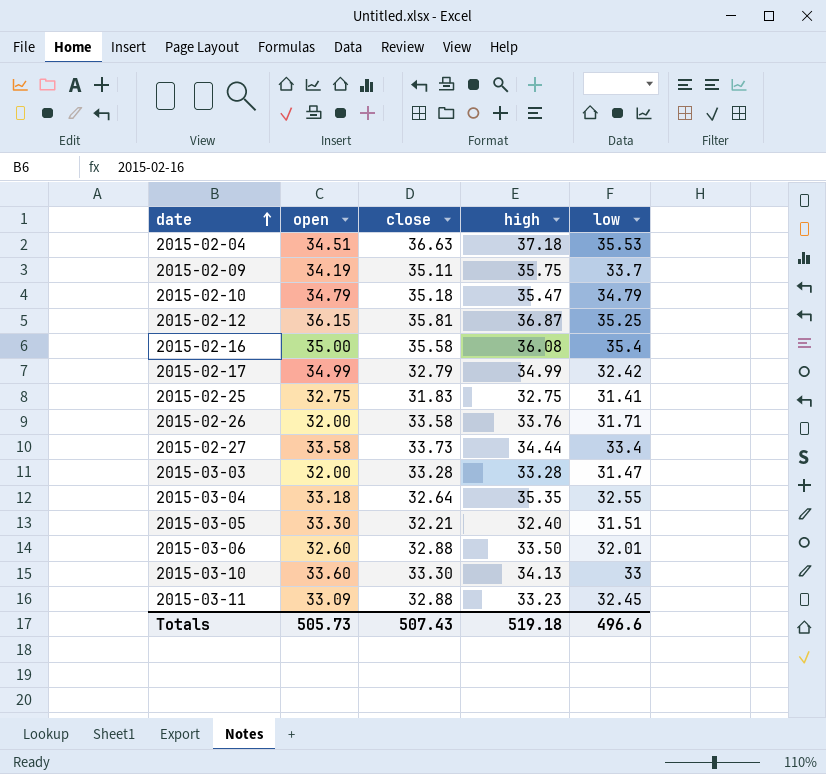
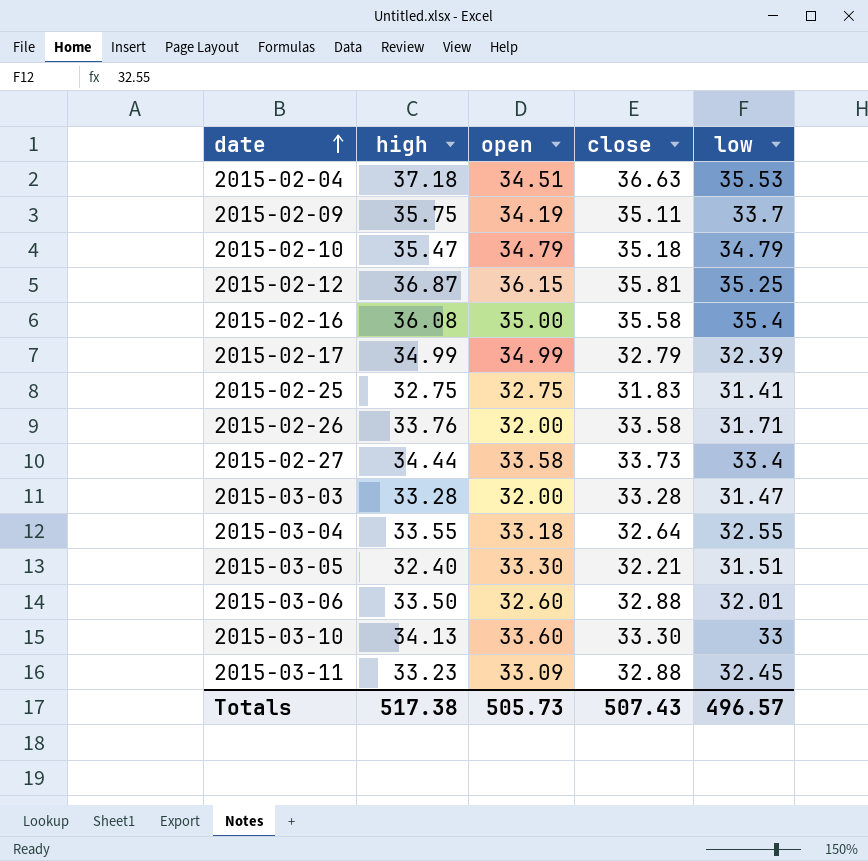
column high | position: 4 -> 2
2015-02-17 | low: 32.42 -> 32.39
2015-03-04 | high: 35.35 -> 33.55
Totals | high: 519.18 -> 517.38
Totals | low: 496.6 -> 496.57

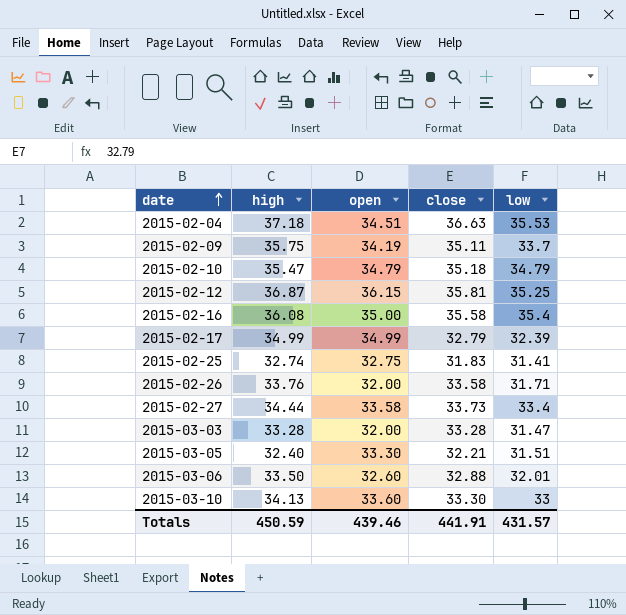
row 2015-03-04: 33.55 | 33.18 | 32.64 | 32.55 -> none
row 2015-03-11: 33.23 | 33.09 | 32.88 | 32.45 -> none
2015-02-25 | high: 32.75 -> 32.74
Totals | high: 517.38 -> 450.59
Totals | open: 505.73 -> 439.46
Totals | close: 507.43 -> 441.91
Totals | low: 496.57 -> 431.57

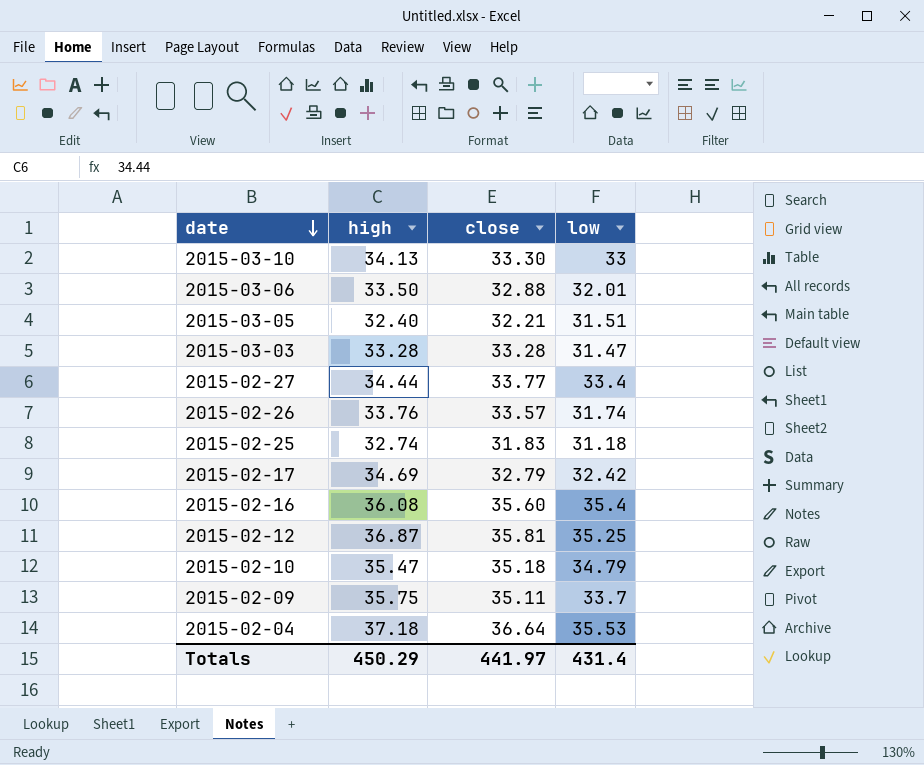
row order: date ascending -> date descending
column open | position: 3 -> none
2015-02-27 | close: 33.73 -> 33.77
2015-02-26 | close: 33.58 -> 33.57
2015-02-26 | low: 31.71 -> 31.74
2015-02-25 | low: 31.41 -> 31.18
2015-02-17 | high: 34.99 -> 34.69
2015-02-17 | low: 32.39 -> 32.42
2015-02-16 | close: 35.58 -> 35.60
2015-02-04 | close: 36.63 -> 36.64
Totals | high: 450.59 -> 450.29
Totals | close: 441.91 -> 441.97
Totals | low: 431.57 -> 431.4

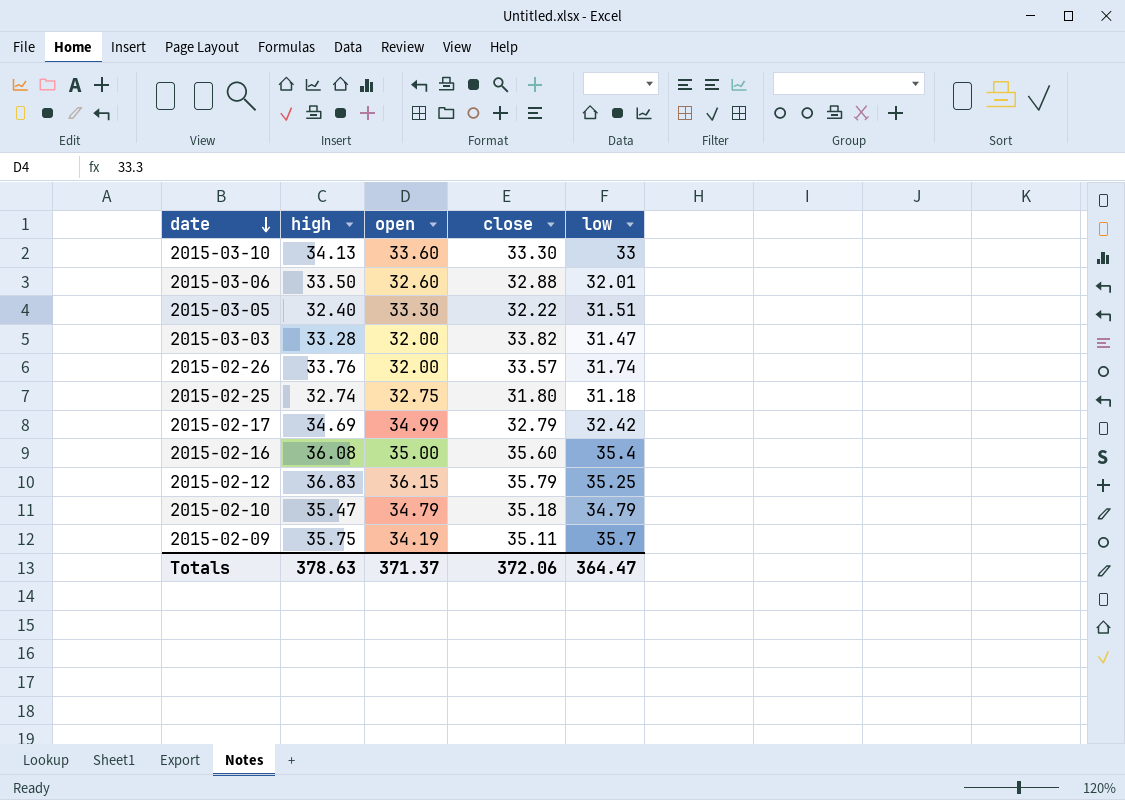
column open | position: none -> 3
row 2015-02-27: 34.44 | 33.77 | 33.4 -> none
row 2015-02-04: 37.18 | 36.64 | 35.53 -> none
2015-03-05 | close: 32.21 -> 32.22
2015-03-03 | close: 33.28 -> 33.82
2015-02-25 | close: 31.83 -> 31.80
2015-02-12 | high: 36.87 -> 36.83
2015-02-12 | close: 35.81 -> 35.79
2015-02-09 | low: 33.7 -> 35.7
Totals | high: 450.29 -> 378.63
Totals | close: 441.97 -> 372.06
Totals | low: 431.4 -> 364.47

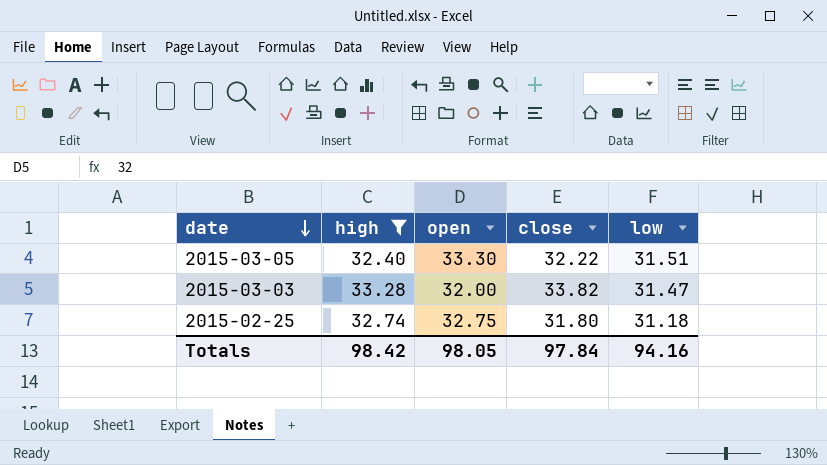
filter: none -> high <= 33.28
Totals | high: 378.63 -> 98.42
Totals | open: 371.37 -> 98.05
Totals | close: 372.06 -> 97.84
Totals | low: 364.47 -> 94.16

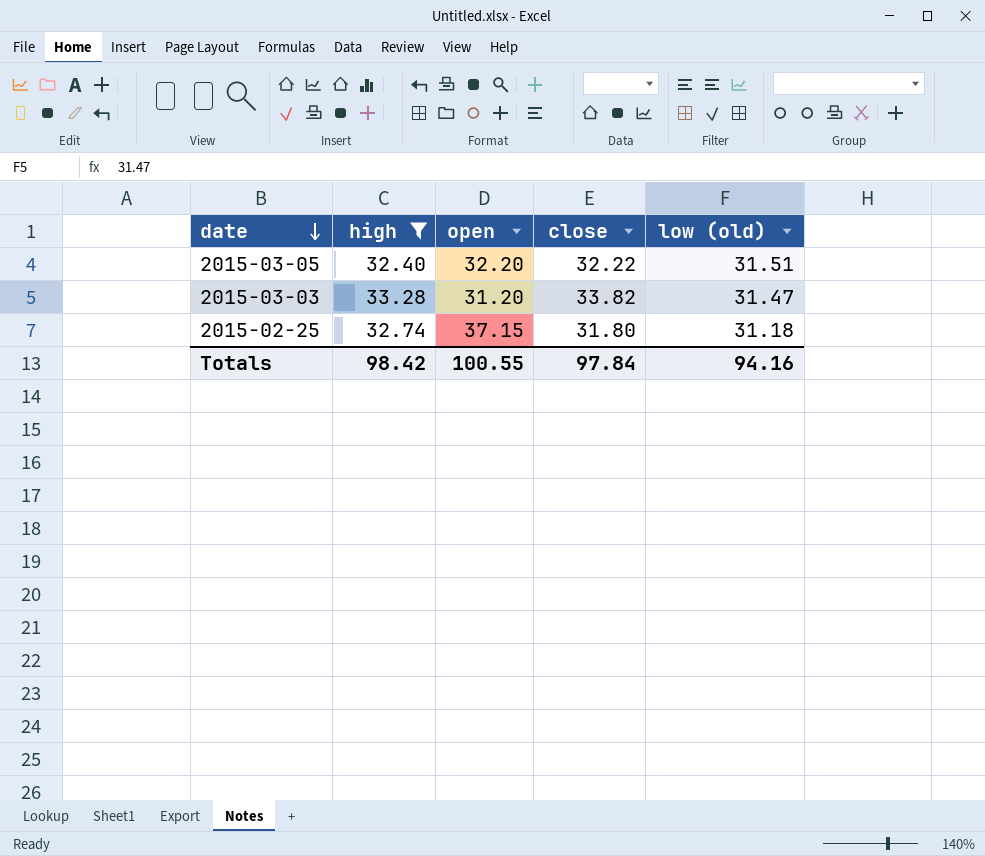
column name: low -> low (old)
2015-03-05 | open: 33.30 -> 32.20
2015-03-03 | open: 32.00 -> 31.20
2015-02-25 | open: 32.75 -> 37.15
Totals | open: 98.05 -> 100.55

